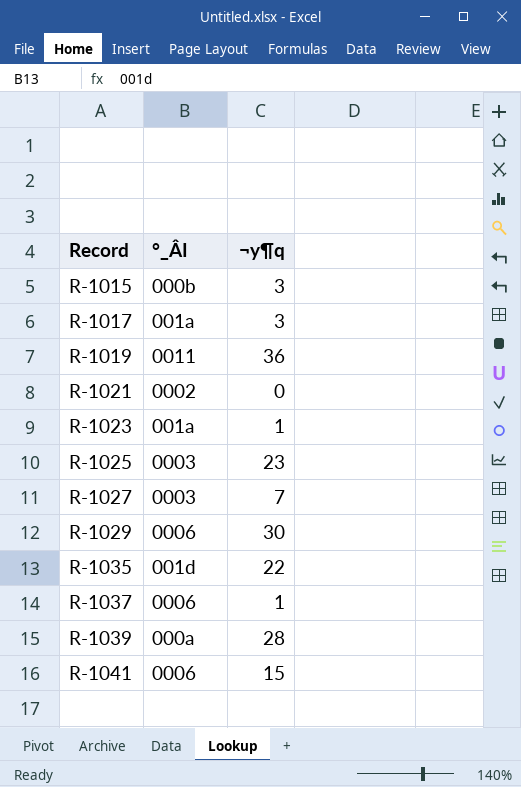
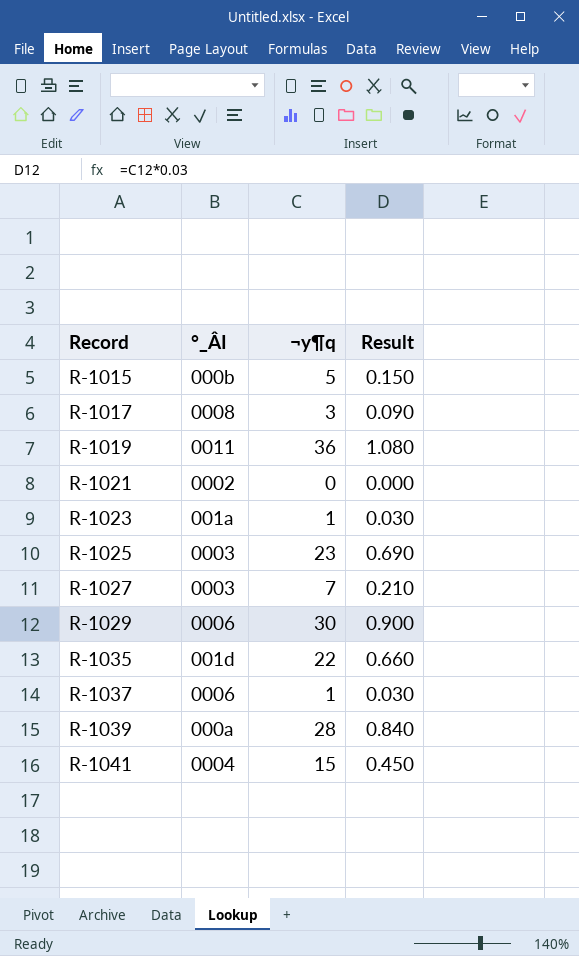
column Result | formula: none -> [¬y¶q] * 0.03
R-1015 | ¬y¶q: 3 -> 5
R-1017 | °_ÂI: 001a -> 0008
R-1041 | °_ÂI: 0006 -> 0004

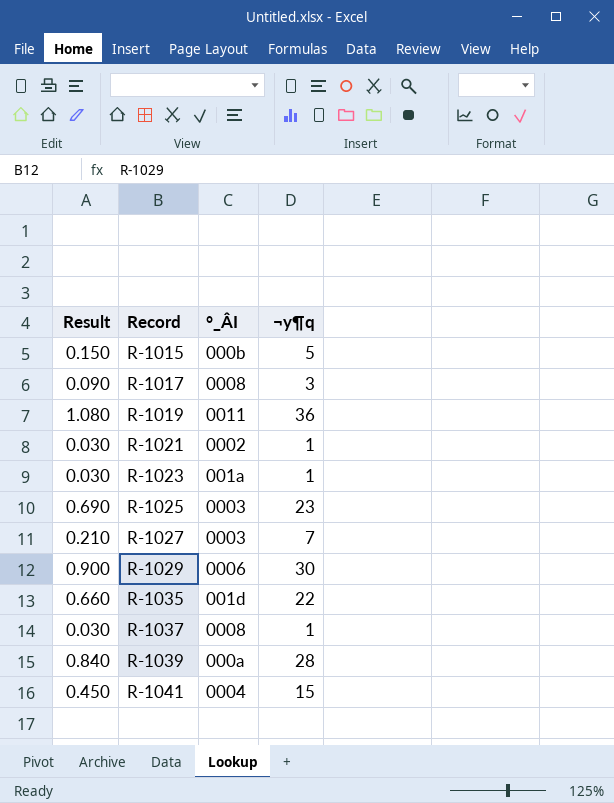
column Result | position: 4 -> 1
R-1021 | Result: 0.000 -> 0.030
R-1021 | ¬y¶q: 0 -> 1
R-1037 | °_ÂI: 0006 -> 0008

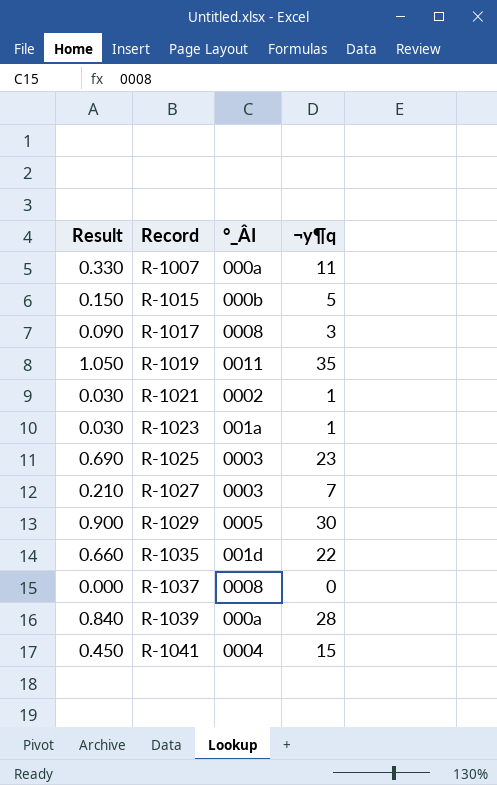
row R-1007: none -> 0.330 | 000a | 11
R-1019 | Result: 1.080 -> 1.050
R-1019 | ¬y¶q: 36 -> 35
R-1029 | °_ÂI: 0006 -> 0005
R-1037 | Result: 0.030 -> 0.000
R-1037 | ¬y¶q: 1 -> 0

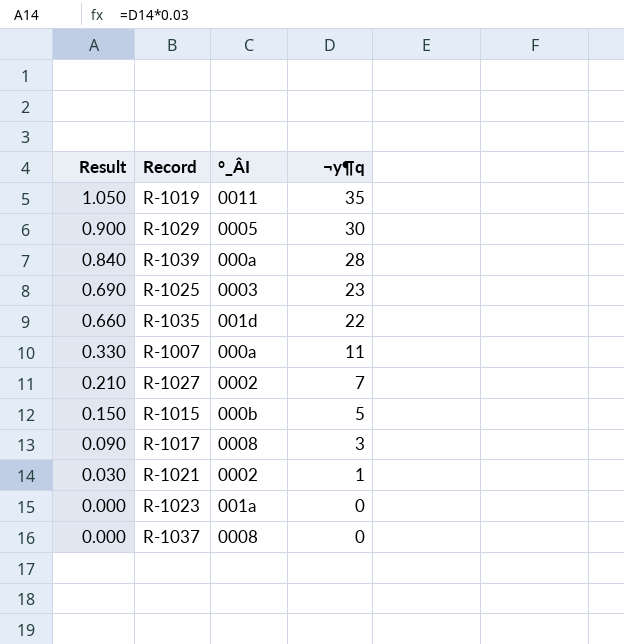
row order: Record ascending -> Result descending
row R-1041: 0.450 | 0004 | 15 -> none
R-1027 | °_ÂI: 0003 -> 0002
R-1023 | Result: 0.030 -> 0.000
R-1023 | ¬y¶q: 1 -> 0

